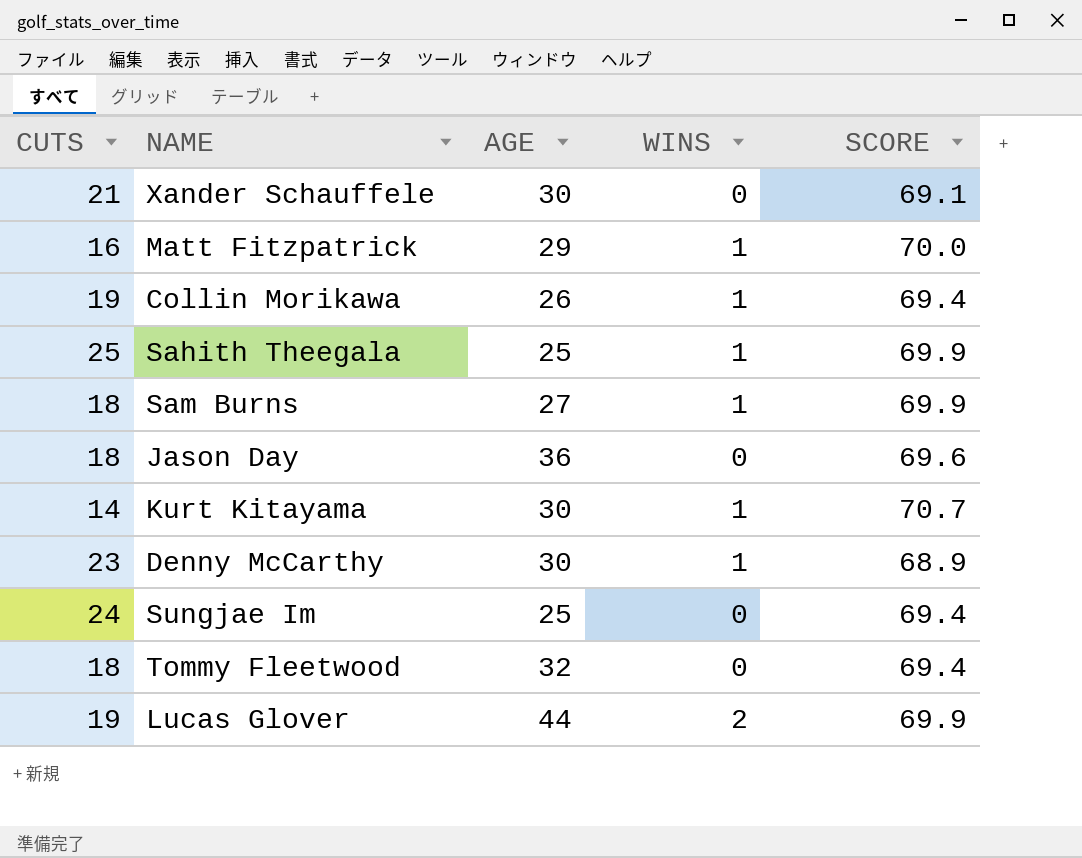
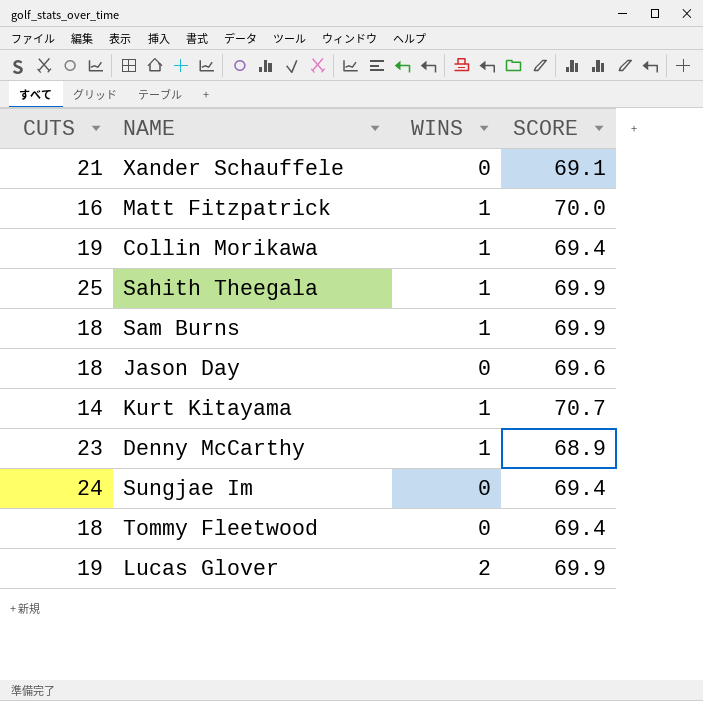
column AGE | position: 3 -> none

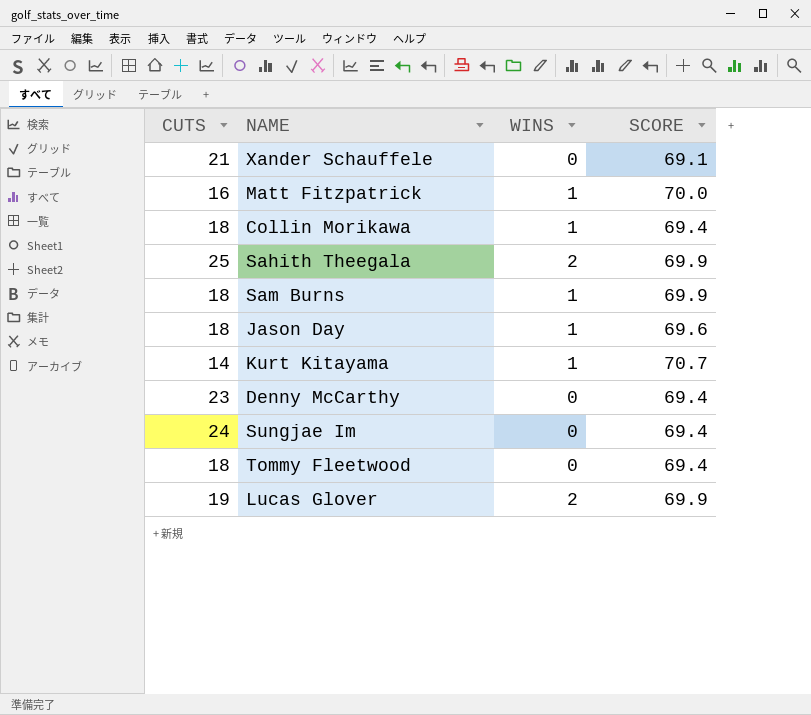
Collin Morikawa | CUTS: 19 -> 18
Sahith Theegala | WINS: 1 -> 2
Jason Day | WINS: 0 -> 1
Denny McCarthy | WINS: 1 -> 0
Denny McCarthy | SCORE: 68.9 -> 69.4

